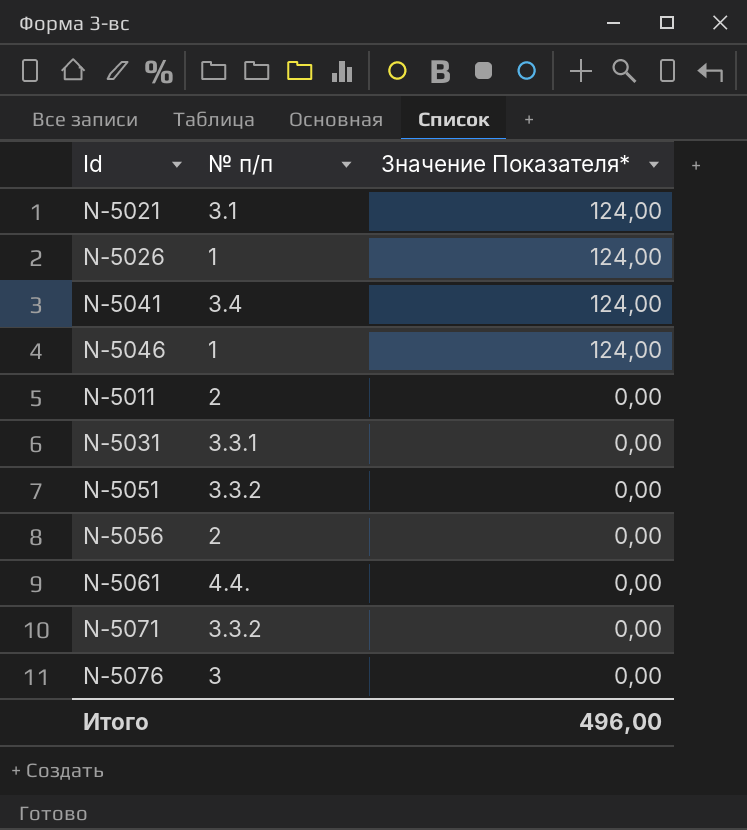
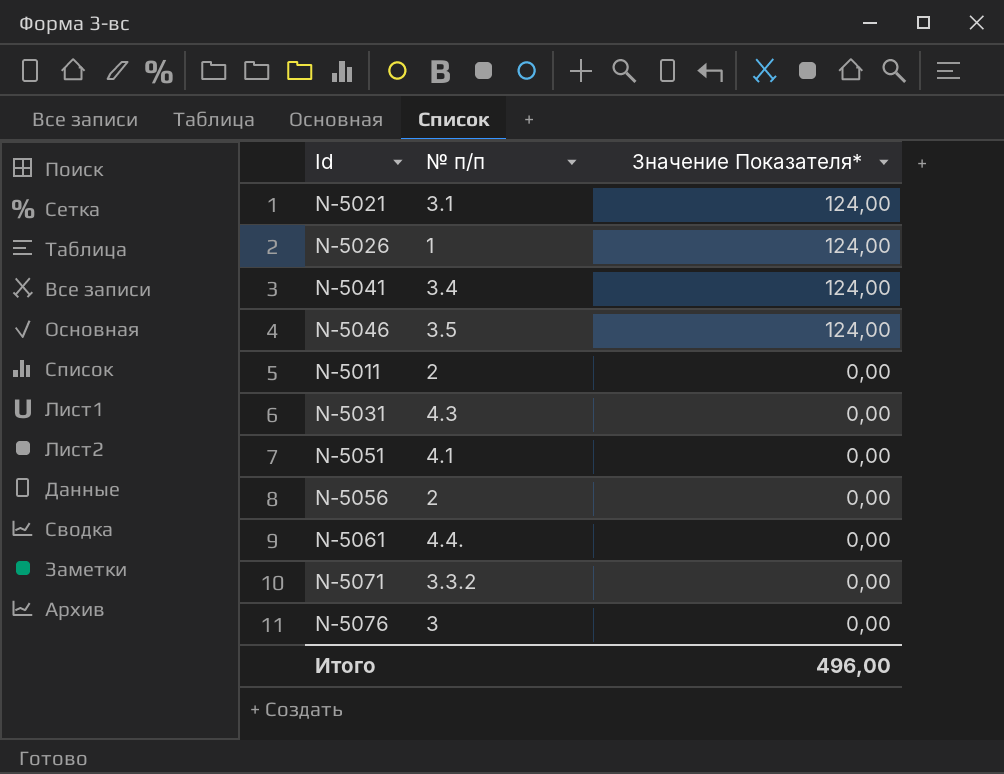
N-5046 | № п/п: 1 -> 3.5
N-5031 | № п/п: 3.3.1 -> 4.3
N-5051 | № п/п: 3.3.2 -> 4.1

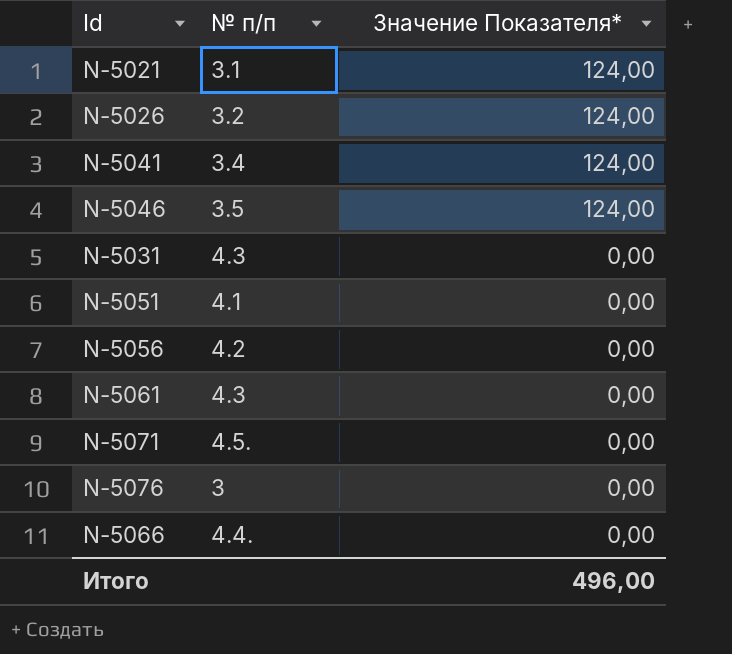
row N-5011: 2 | 0,00 -> none
N-5026 | № п/п: 1 -> 3.2
N-5056 | № п/п: 2 -> 4.2
N-5061 | № п/п: 4.4. -> 4.3
N-5071 | № п/п: 3.3.2 -> 4.5.
row N-5066: none -> 4.4. | 0,00

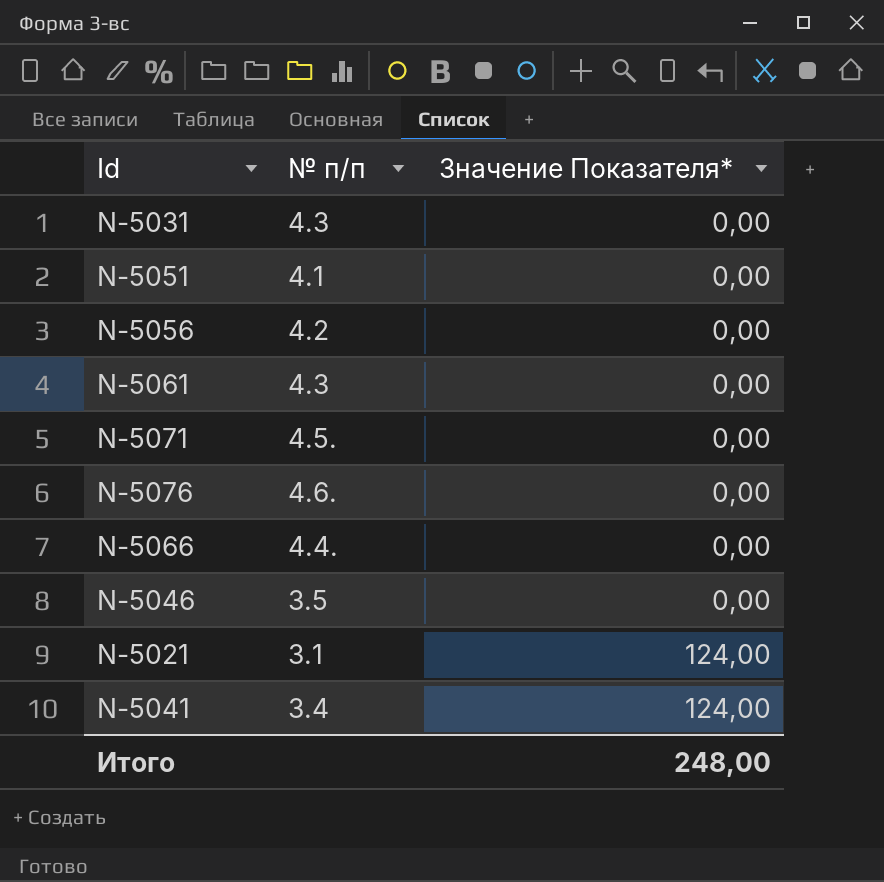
row order: Значение Показателя* descending -> Значение Показателя* ascending
row N-5026: 3.2 | 124,00 -> none
N-5076 | № п/п: 3 -> 4.6.
N-5046 | Значение Показателя*: 124,00 -> 0,00
Итого | Значение Показателя*: 496,00 -> 248,00

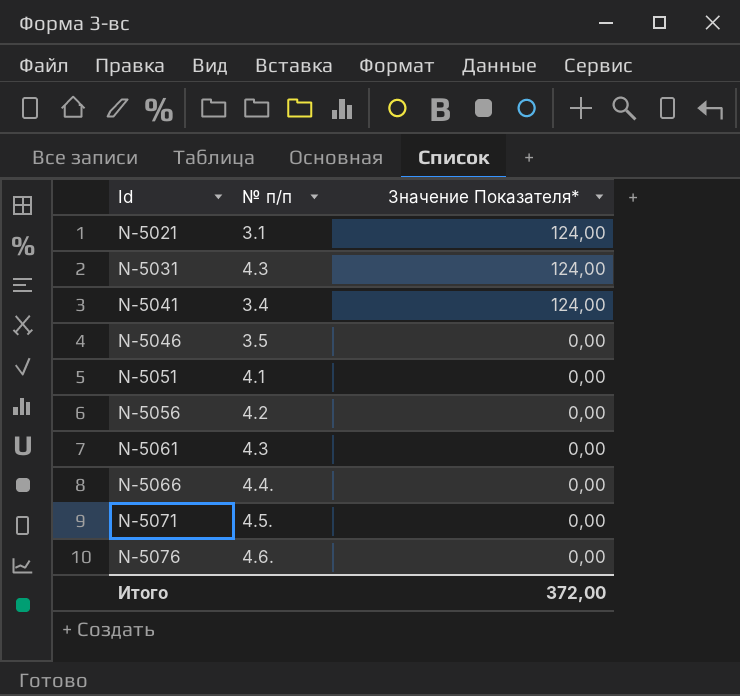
row order: Значение Показателя* ascending -> Id ascending
N-5031 | Значение Показателя*: 0,00 -> 124,00
Итого | Значение Показателя*: 248,00 -> 372,00

